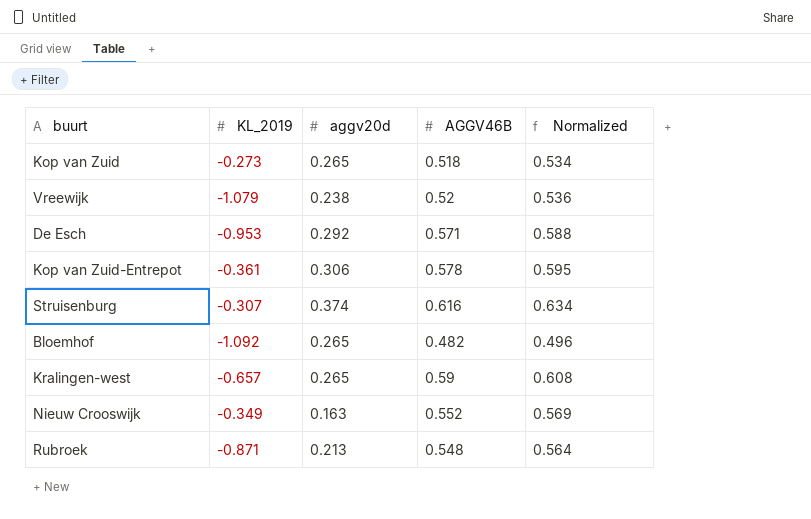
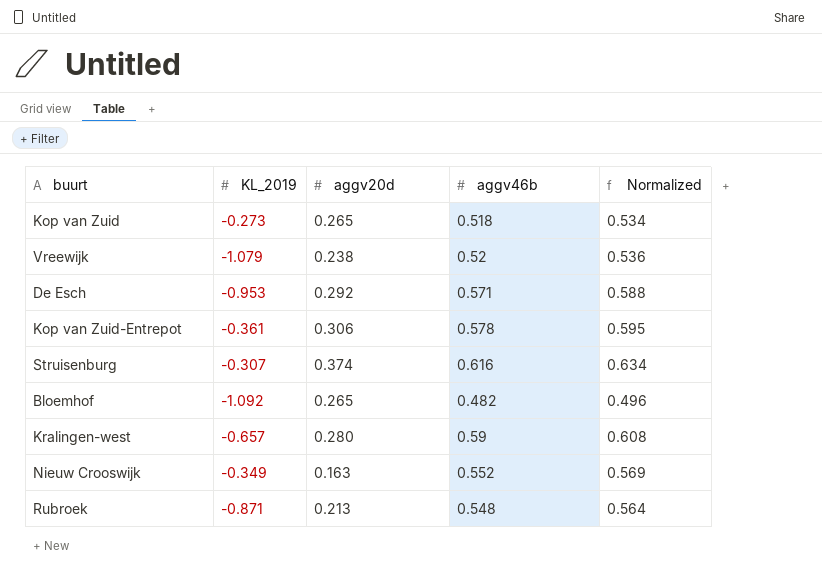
column name: AGGV46B -> aggv46b
Kralingen-west | aggv20d: 0.265 -> 0.280

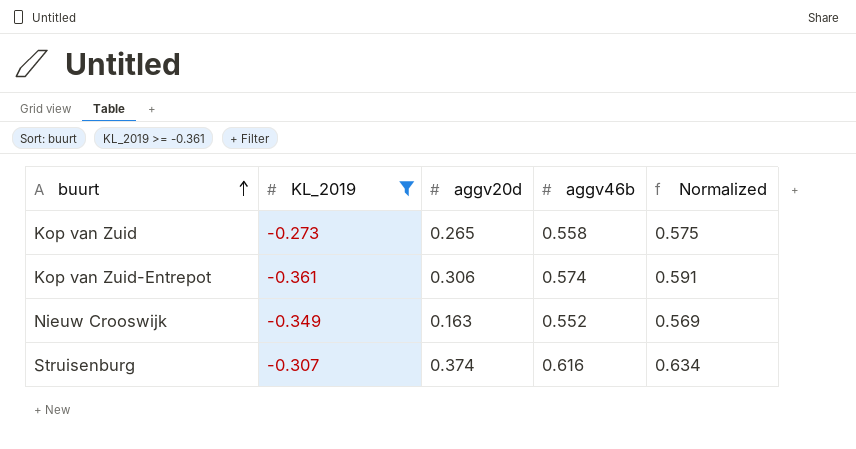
filter: none -> KL_2019 >= -0.361
row order: none -> buurt ascending
Kop van Zuid | aggv46b: 0.518 -> 0.558
Kop van Zuid | Normalized: 0.534 -> 0.575
Kop van Zuid-Entrepot | aggv46b: 0.578 -> 0.574
Kop van Zuid-Entrepot | Normalized: 0.595 -> 0.591

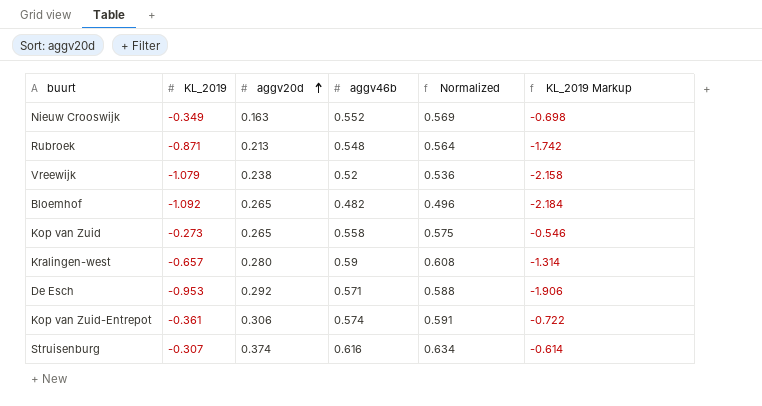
filter: KL_2019 >= -0.361 -> none
row order: buurt ascending -> aggv20d ascending
column KL_2019 Markup | formula: none -> [KL_2019] * 2

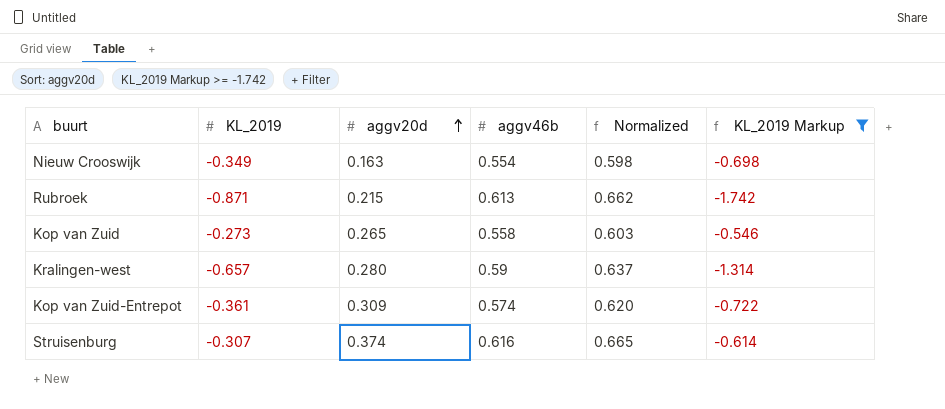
filter: none -> KL_2019 Markup >= -1.742
column Normalized | formula: [aggv46b] * 1.03 -> [aggv46b] * 1.08
Nieuw Crooswijk | aggv46b: 0.552 -> 0.554
Rubroek | aggv20d: 0.213 -> 0.215
Rubroek | aggv46b: 0.548 -> 0.613
Kop van Zuid-Entrepot | aggv20d: 0.306 -> 0.309

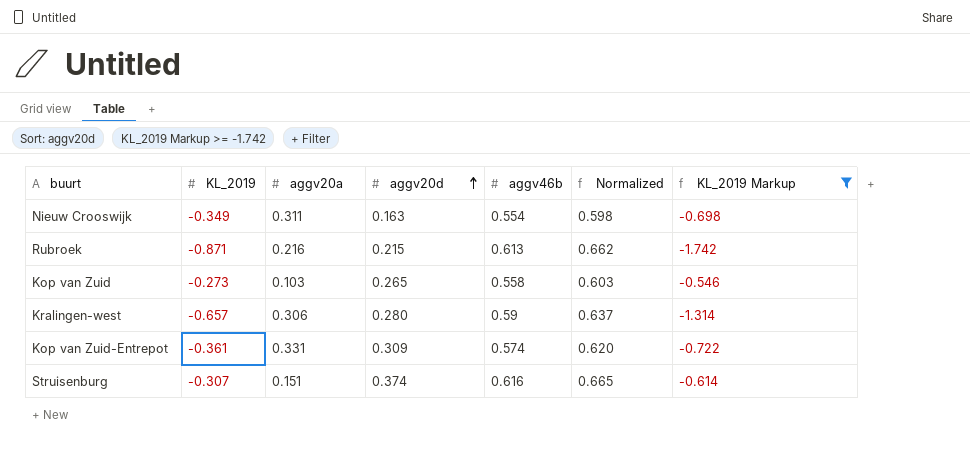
column aggv20a | position: none -> 3

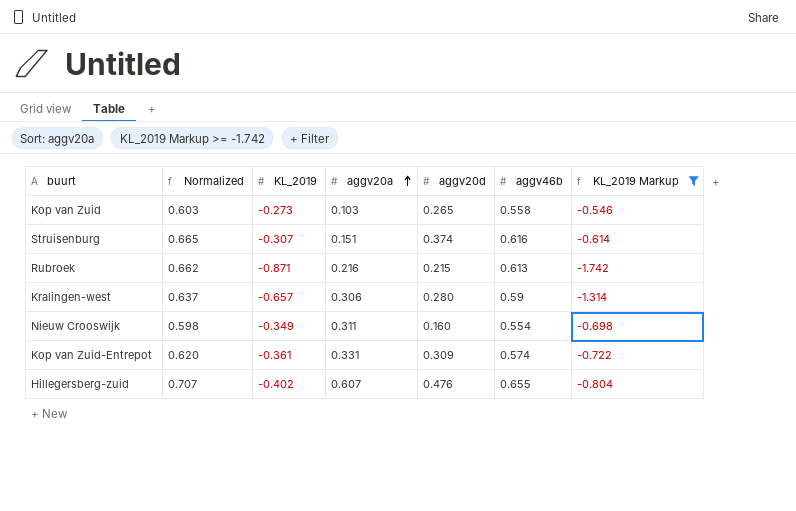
row order: aggv20d ascending -> aggv20a ascending
column Normalized | position: 6 -> 2
Nieuw Crooswijk | aggv20d: 0.163 -> 0.160
row Hillegersberg-zuid: none -> 0.707 | -0.402 | 0.607 | 0.476 | 0.655 | -0.804

